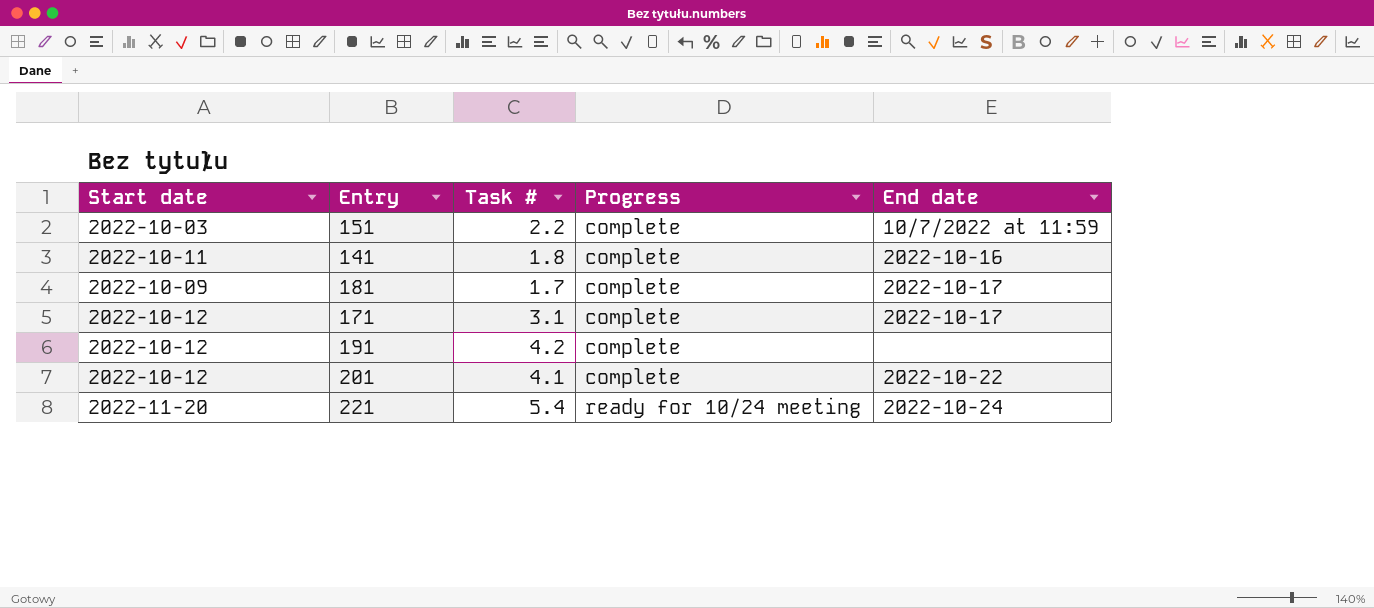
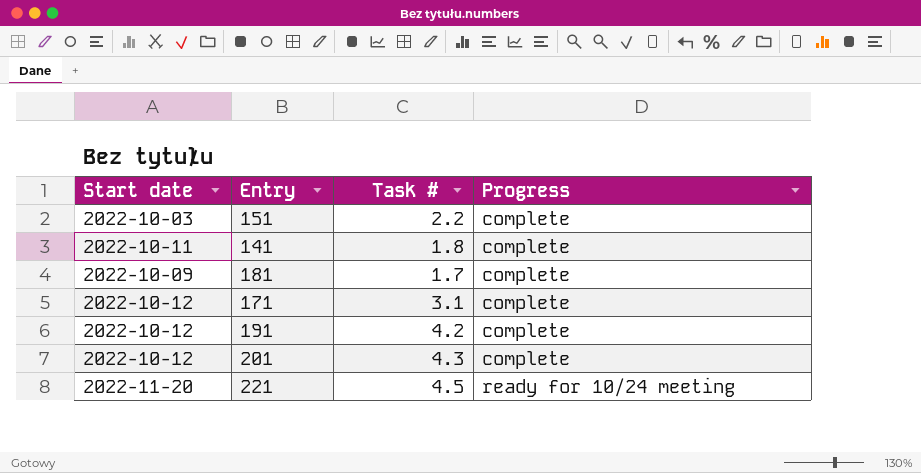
column End date | position: 5 -> none
201 | Task #: 4.1 -> 4.3
221 | Task #: 5.4 -> 4.5

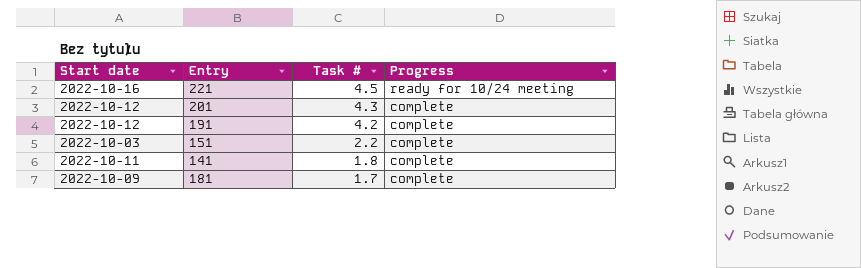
row order: Progress ascending -> Task # descending
row 171: 2022-10-12 | 3.1 | complete -> none
221 | Start date: 2022-11-20 -> 2022-10-16

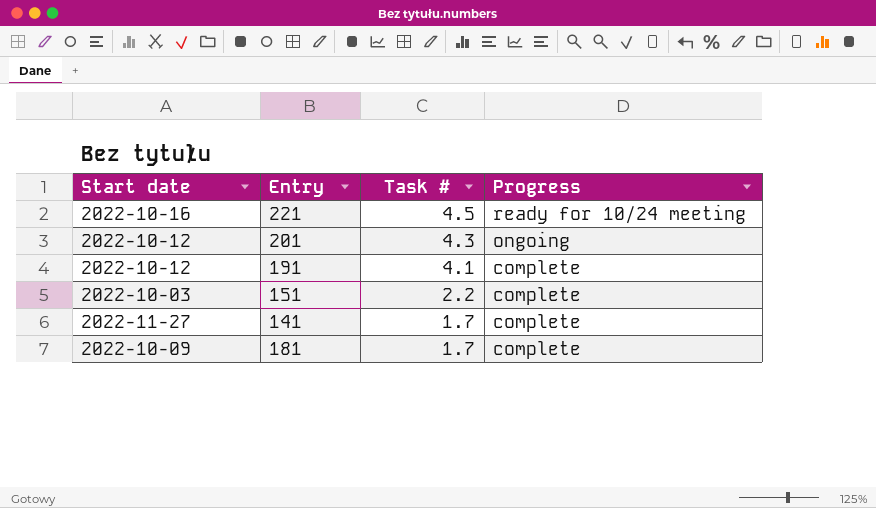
201 | Progress: complete -> ongoing
191 | Task #: 4.2 -> 4.1
141 | Start date: 2022-10-11 -> 2022-11-27
141 | Task #: 1.8 -> 1.7

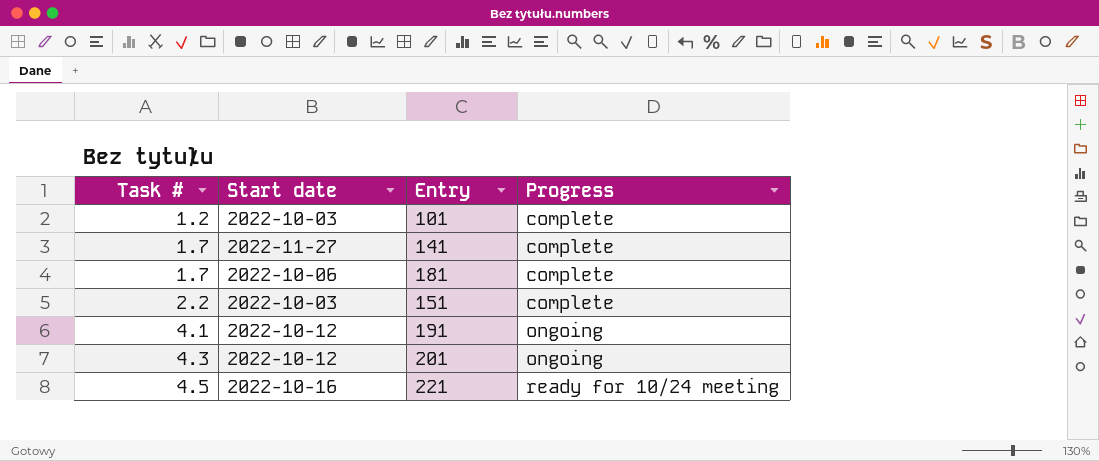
row order: Task # descending -> Task # ascending
column Task # | position: 3 -> 1
row 101: none -> 1.2 | 2022-10-03 | complete
181 | Start date: 2022-10-09 -> 2022-10-06
191 | Progress: complete -> ongoing

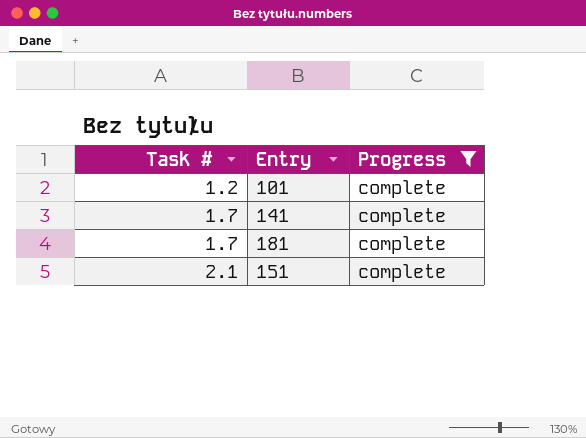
filter: none -> Progress = complete
column Start date | position: 2 -> none
151 | Task #: 2.2 -> 2.1

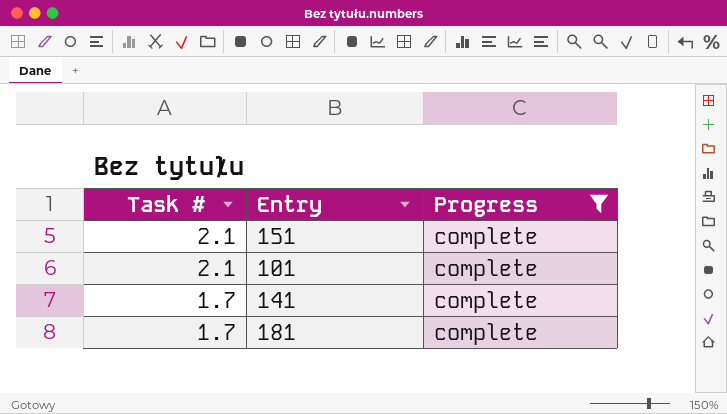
row order: Task # ascending -> Task # descending
101 | Task #: 1.2 -> 2.1

